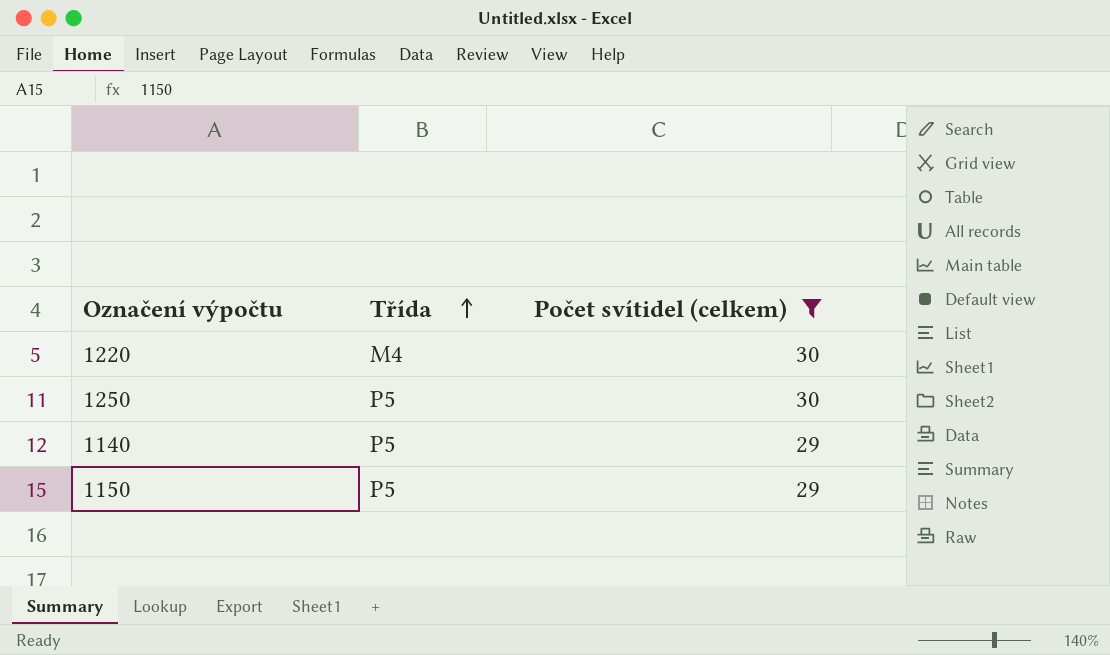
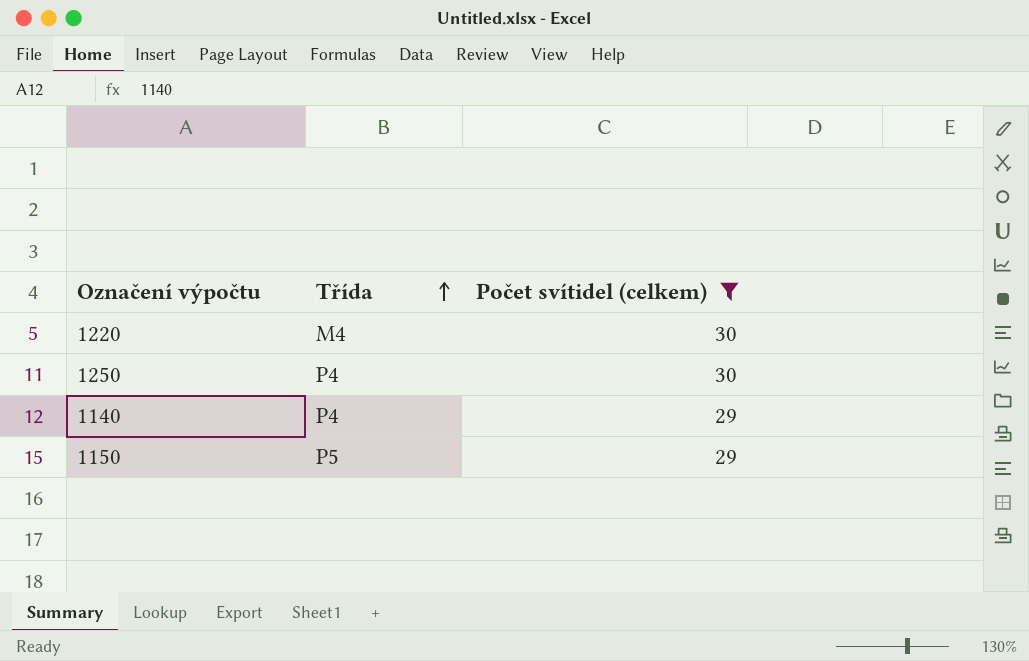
1250 | Třída: P5 -> P4
1140 | Třída: P5 -> P4

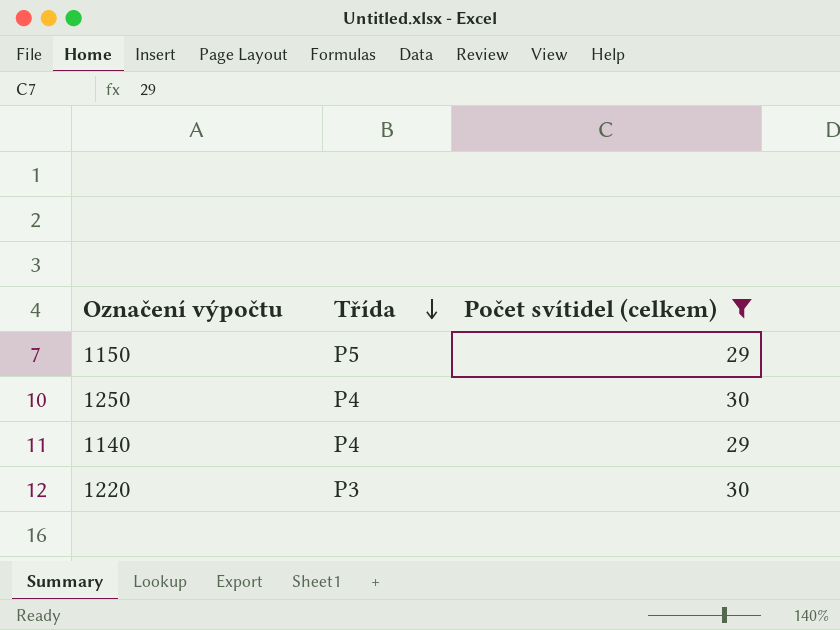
row order: Třída ascending -> Třída descending
1220 | Třída: M4 -> P3

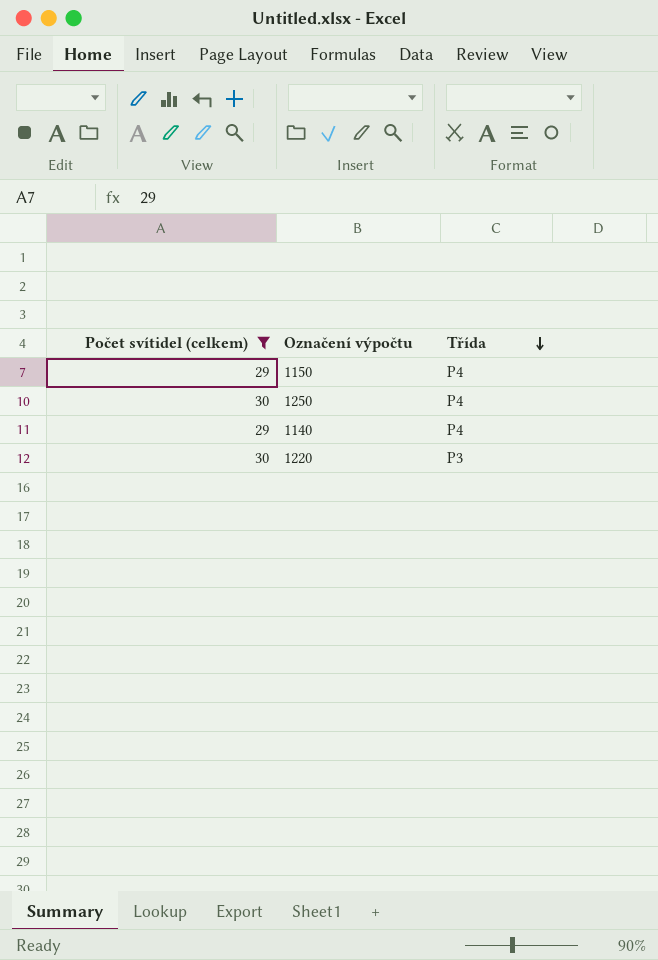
column Počet svítidel (celkem) | position: 3 -> 1
1150 | Třída: P5 -> P4

